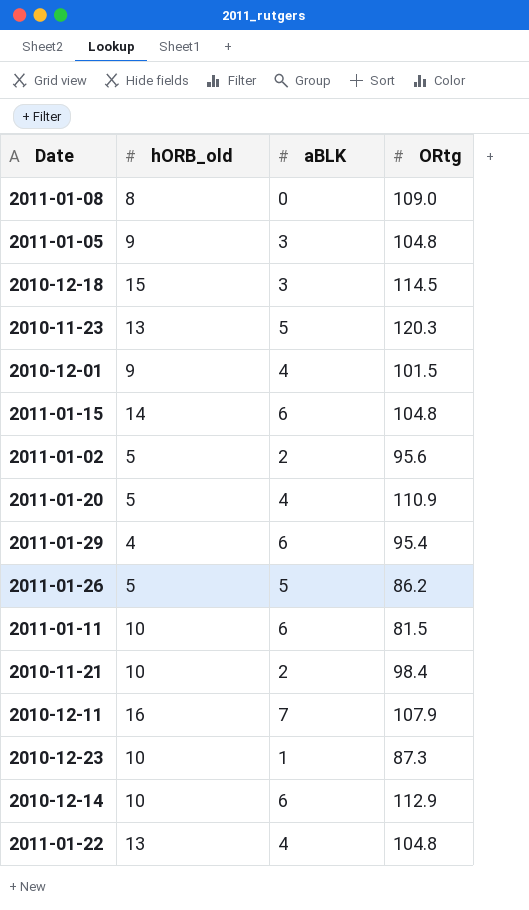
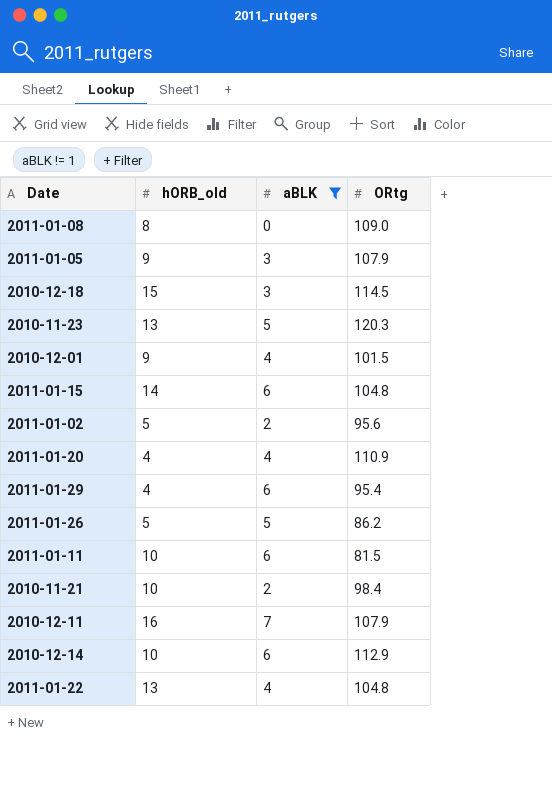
filter: none -> aBLK != 1
2011-01-05 | ORtg: 104.8 -> 107.9
2011-01-20 | hORB_old: 5 -> 4

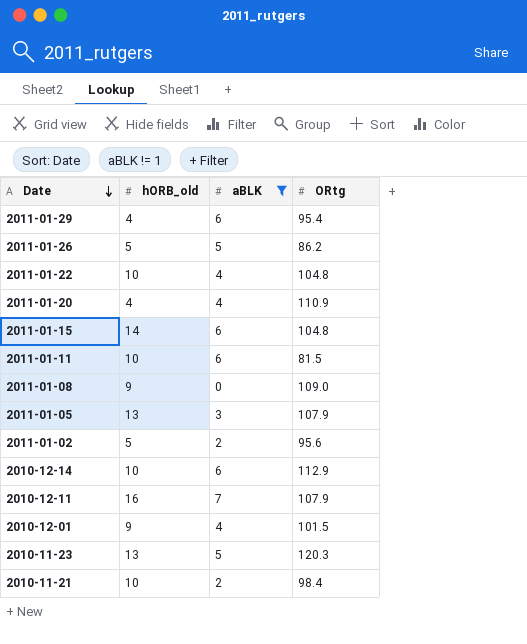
row order: none -> Date descending
row 2010-12-18: 15 | 3 | 114.5 -> none
2011-01-22 | hORB_old: 13 -> 10
2011-01-08 | hORB_old: 8 -> 9
2011-01-05 | hORB_old: 9 -> 13

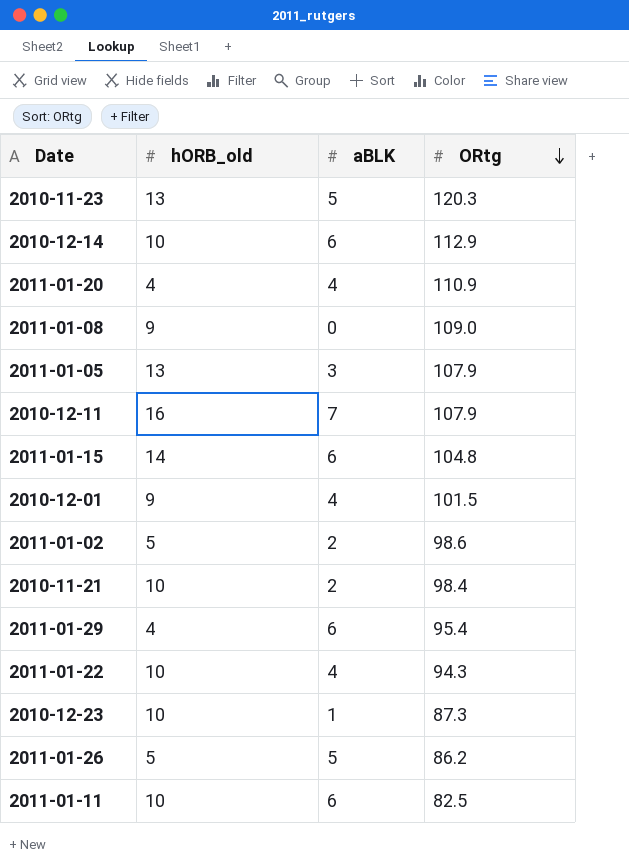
filter: aBLK != 1 -> none
row order: Date descending -> ORtg descending
2011-01-02 | ORtg: 95.6 -> 98.6
2011-01-22 | ORtg: 104.8 -> 94.3
2011-01-11 | ORtg: 81.5 -> 82.5

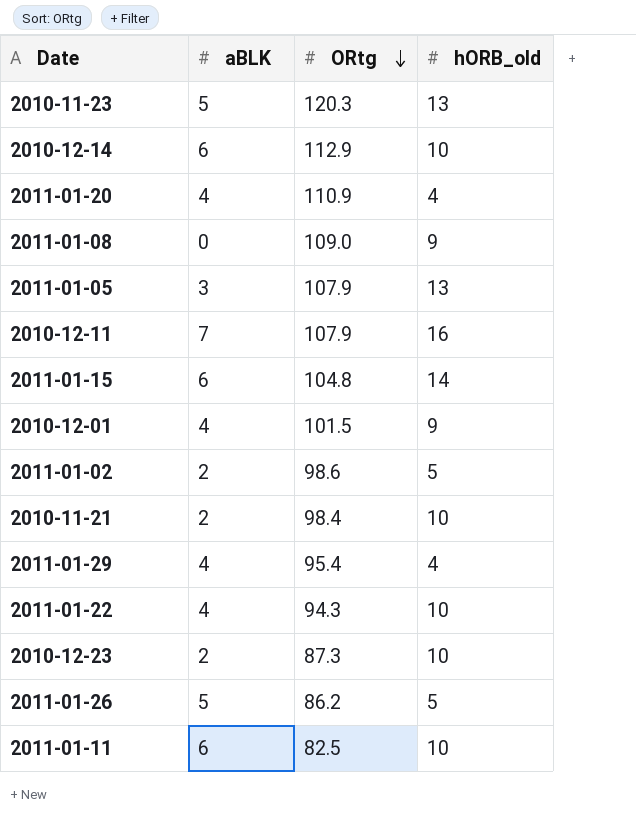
column hORB_old | position: 2 -> 4
2011-01-29 | aBLK: 6 -> 4
2010-12-23 | aBLK: 1 -> 2

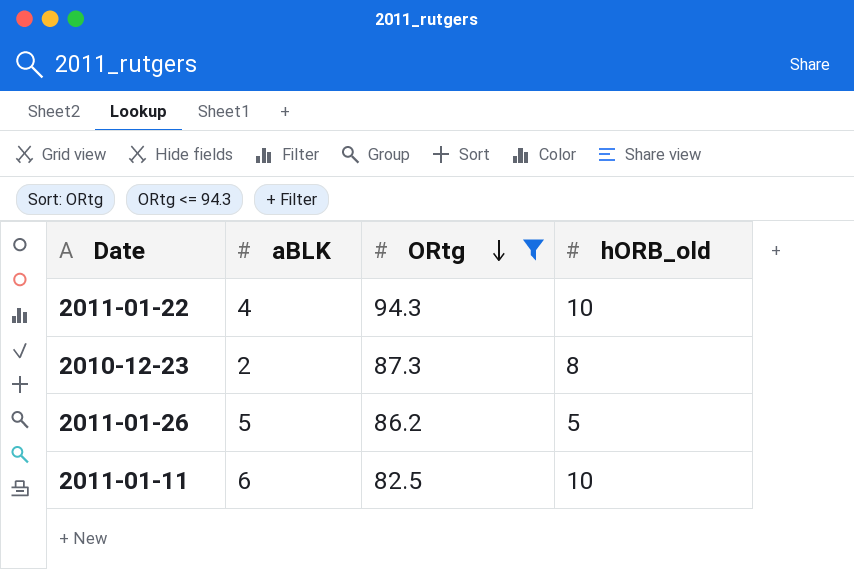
filter: none -> ORtg <= 94.3
2010-12-23 | hORB_old: 10 -> 8

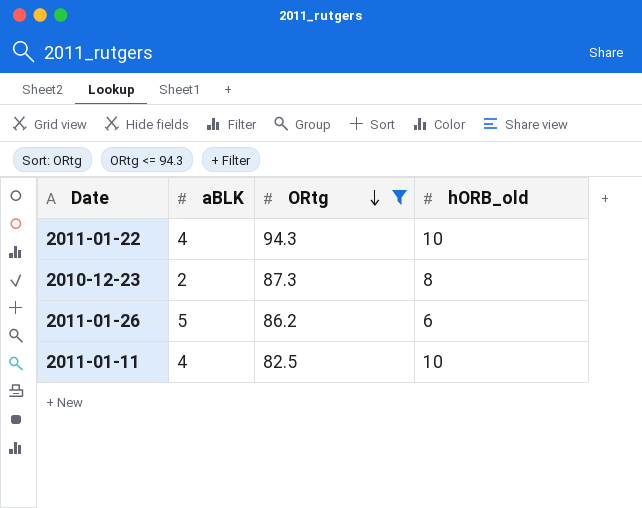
2011-01-26 | hORB_old: 5 -> 6
2011-01-11 | aBLK: 6 -> 4

